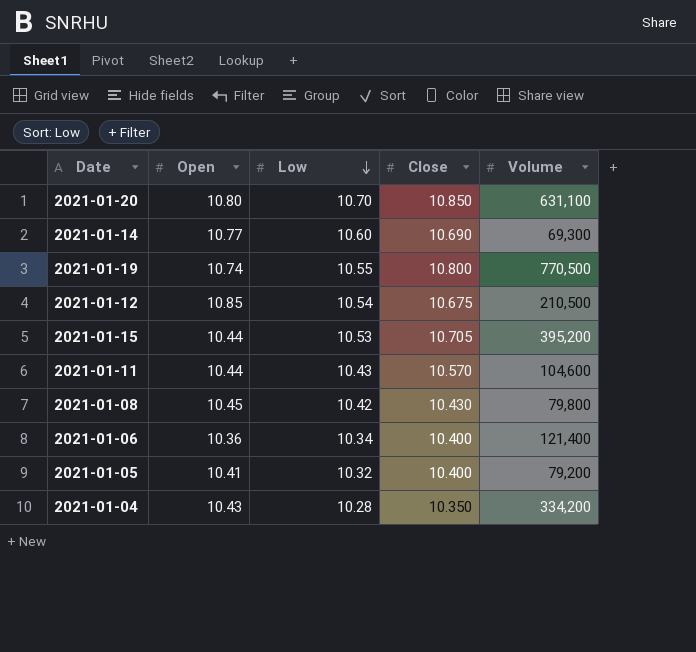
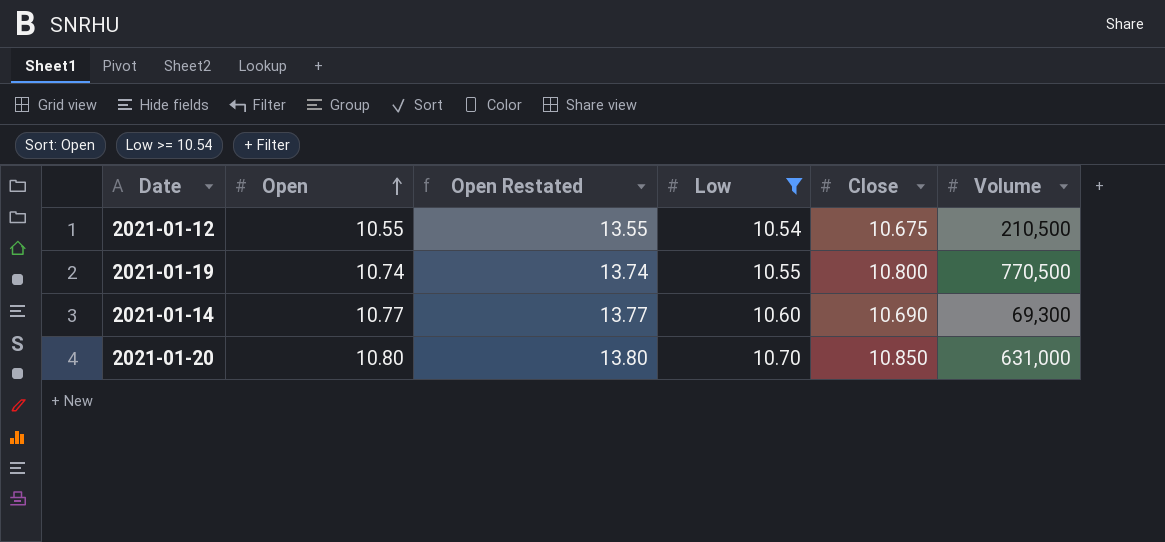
filter: none -> Low >= 10.54
row order: Low descending -> Open ascending
column Open Restated | formula: none -> [Open] + 3
2021-01-12 | Open: 10.85 -> 10.55
2021-01-20 | Volume: 631,100 -> 631,000

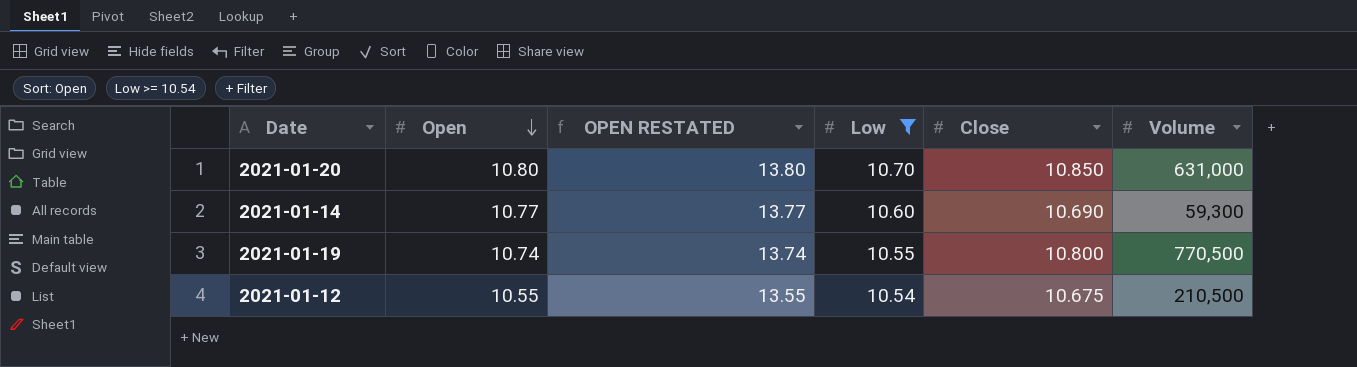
row order: Open ascending -> Open descending
column name: Open Restated -> OPEN RESTATED
2021-01-14 | Volume: 69,300 -> 59,300

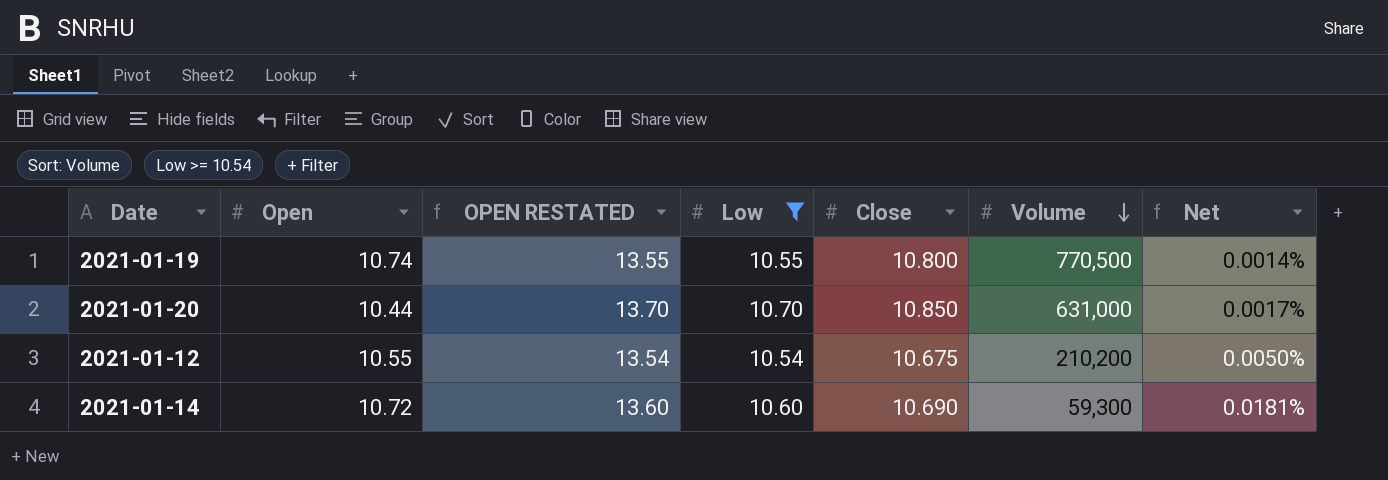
row order: Open descending -> Volume descending
column OPEN RESTATED | formula: [Open] + 3 -> [Low] + 3
column Net | formula: none -> [Open] / [Volume]
2021-01-20 | Open: 10.80 -> 10.44
2021-01-12 | Volume: 210,500 -> 210,200
2021-01-14 | Open: 10.77 -> 10.72

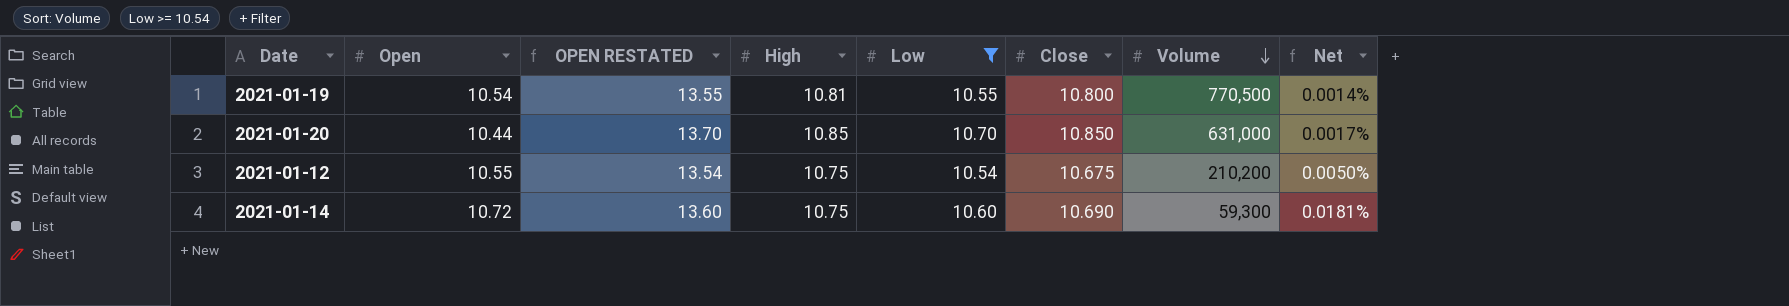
column High | position: none -> 4
2021-01-19 | Open: 10.74 -> 10.54

